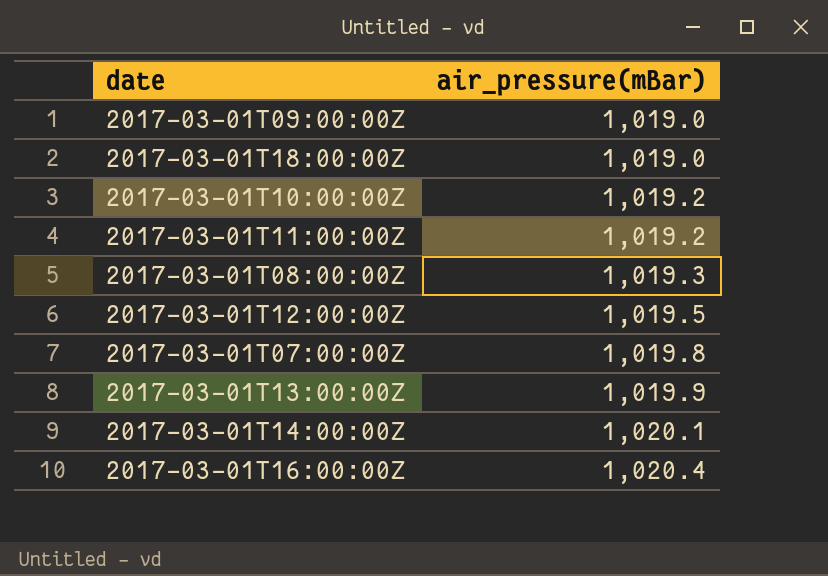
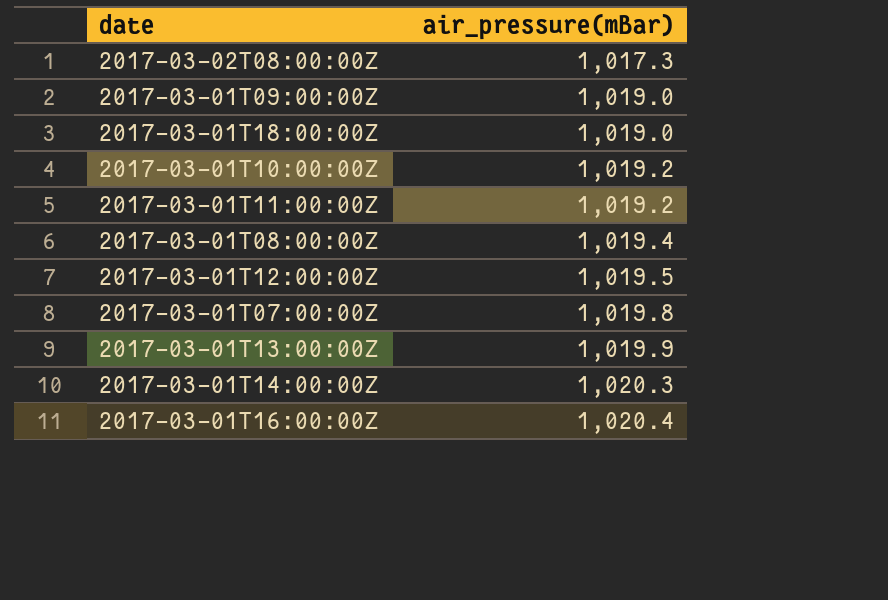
row 2017-03-02T08:00:00Z: none -> 1,017.3
2017-03-01T08:00:00Z | air_pressure(mBar): 1,019.3 -> 1,019.4
2017-03-01T14:00:00Z | air_pressure(mBar): 1,020.1 -> 1,020.3

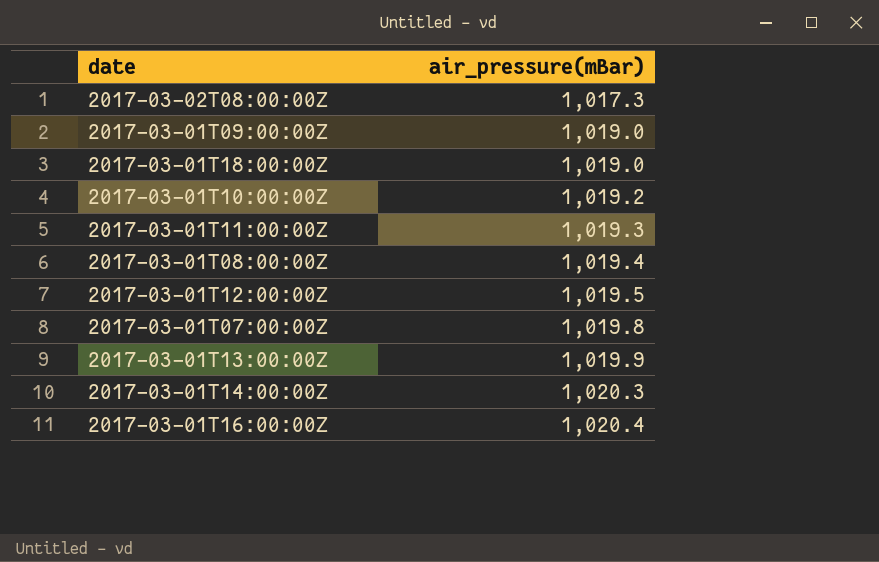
2017-03-01T11:00:00Z | air_pressure(mBar): 1,019.2 -> 1,019.3

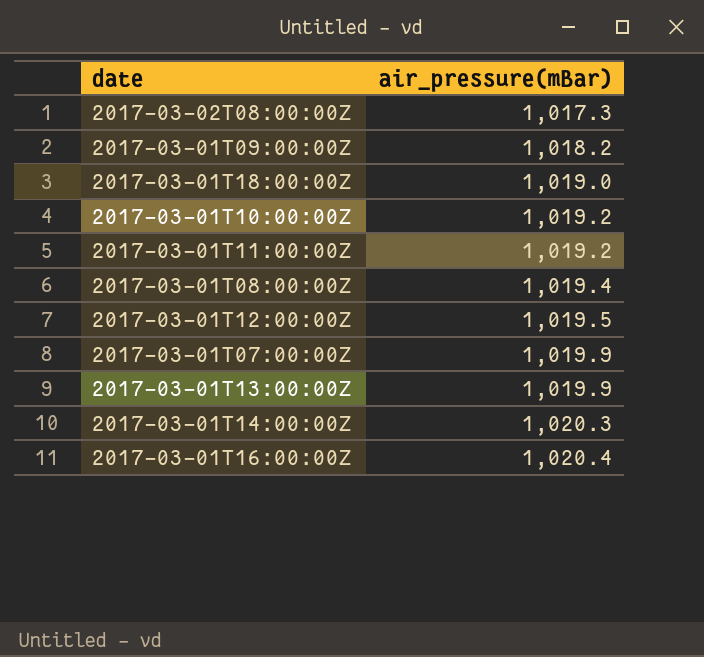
2017-03-01T09:00:00Z | air_pressure(mBar): 1,019.0 -> 1,018.2
2017-03-01T11:00:00Z | air_pressure(mBar): 1,019.3 -> 1,019.2
2017-03-01T07:00:00Z | air_pressure(mBar): 1,019.8 -> 1,019.9

